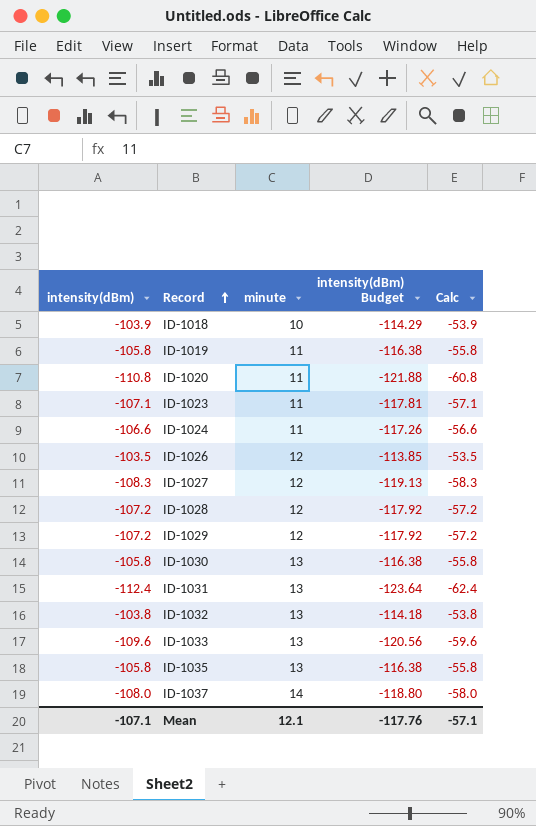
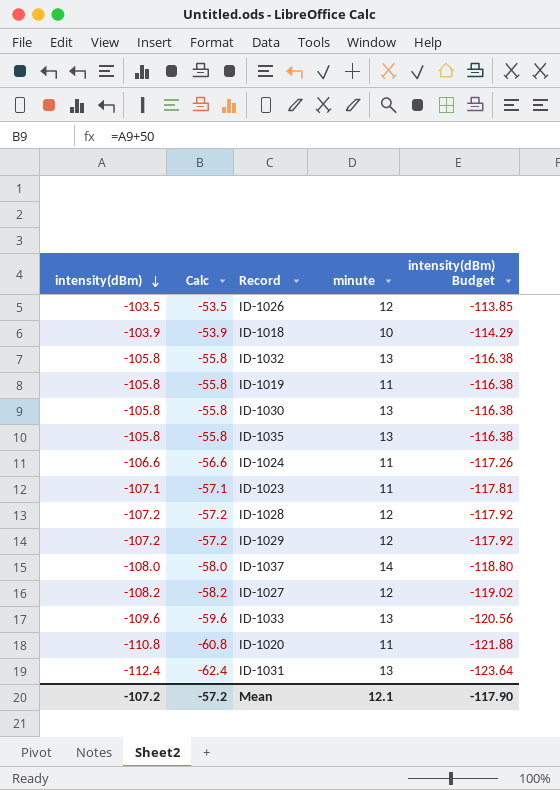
row order: Record ascending -> intensity(dBm) descending
column Calc | position: 5 -> 2
ID-1032 | intensity(dBm): -103.8 -> -105.8
ID-1032 | Calc: -53.8 -> -55.8
ID-1032 | intensity(dBm) Budget: -114.18 -> -116.38
ID-1027 | intensity(dBm): -108.3 -> -108.2
ID-1027 | Calc: -58.3 -> -58.2
ID-1027 | intensity(dBm) Budget: -119.13 -> -119.02
Mean | intensity(dBm): -107.1 -> -107.2
Mean | Calc: -57.1 -> -57.2
Mean | intensity(dBm) Budget: -117.76 -> -117.90

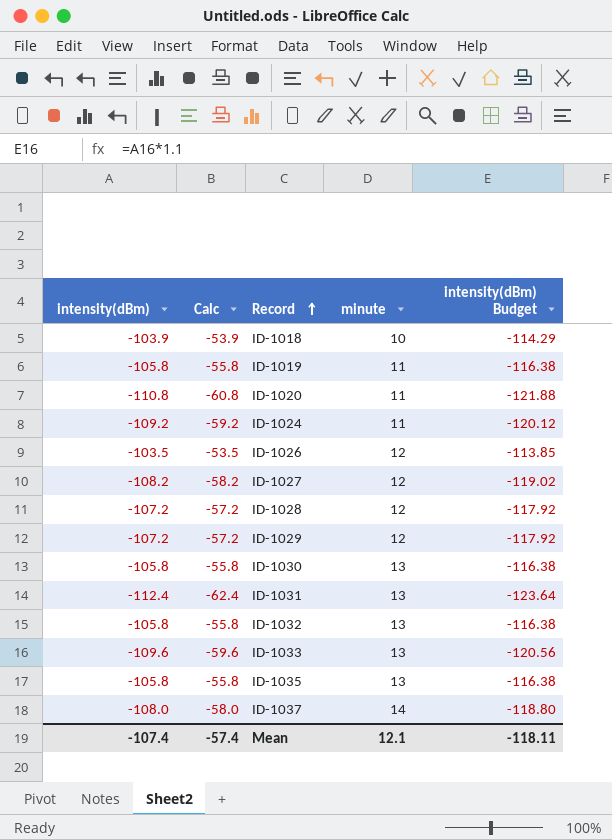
row order: intensity(dBm) descending -> Record ascending
row ID-1023: -107.1 | -57.1 | 11 | -117.81 -> none
ID-1024 | intensity(dBm): -106.6 -> -109.2
ID-1024 | Calc: -56.6 -> -59.2
ID-1024 | intensity(dBm) Budget: -117.26 -> -120.12
Mean | intensity(dBm): -107.2 -> -107.4
Mean | Calc: -57.2 -> -57.4
Mean | intensity(dBm) Budget: -117.90 -> -118.11

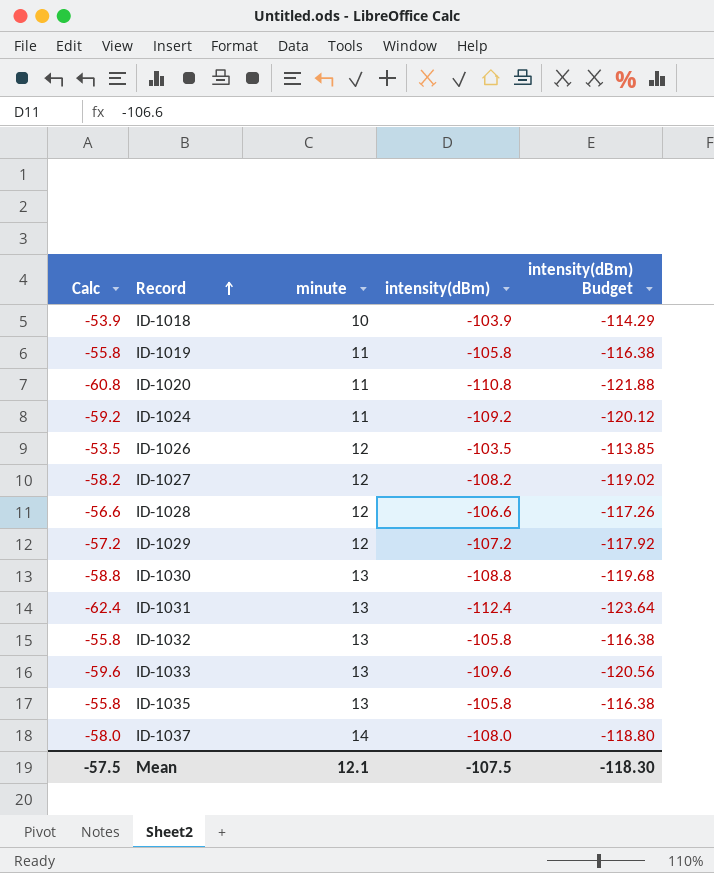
column intensity(dBm) | position: 1 -> 4
ID-1028 | Calc: -57.2 -> -56.6
ID-1028 | intensity(dBm): -107.2 -> -106.6
ID-1028 | intensity(dBm) Budget: -117.92 -> -117.26
ID-1030 | Calc: -55.8 -> -58.8
ID-1030 | intensity(dBm): -105.8 -> -108.8
ID-1030 | intensity(dBm) Budget: -116.38 -> -119.68
Mean | Calc: -57.4 -> -57.5
Mean | intensity(dBm): -107.4 -> -107.5
Mean | intensity(dBm) Budget: -118.11 -> -118.30

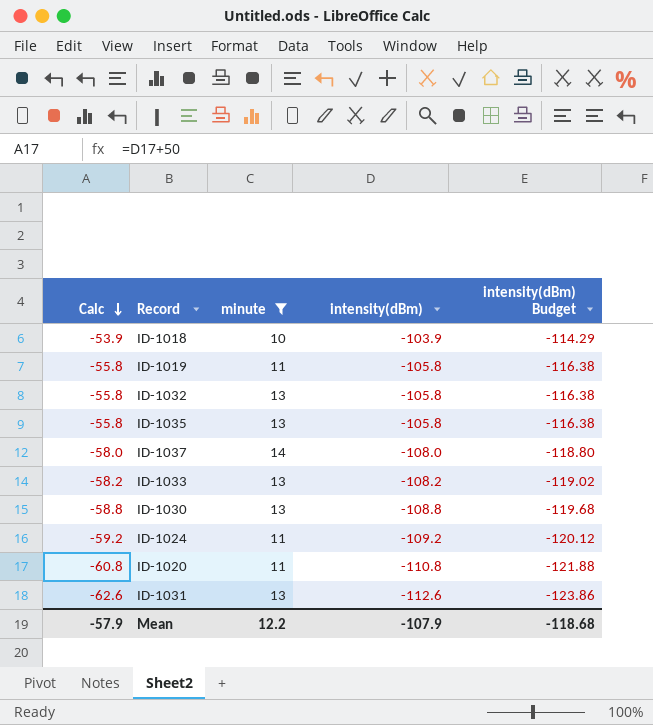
filter: none -> minute != 12
row order: Record ascending -> Calc descending
ID-1033 | Calc: -59.6 -> -58.2
ID-1033 | intensity(dBm): -109.6 -> -108.2
ID-1033 | intensity(dBm) Budget: -120.56 -> -119.02
ID-1031 | Calc: -62.4 -> -62.6
ID-1031 | intensity(dBm): -112.4 -> -112.6
ID-1031 | intensity(dBm) Budget: -123.64 -> -123.86
Mean | Calc: -57.5 -> -57.9
Mean | minute: 12.1 -> 12.2
Mean | intensity(dBm): -107.5 -> -107.9
Mean | intensity(dBm) Budget: -118.30 -> -118.68

